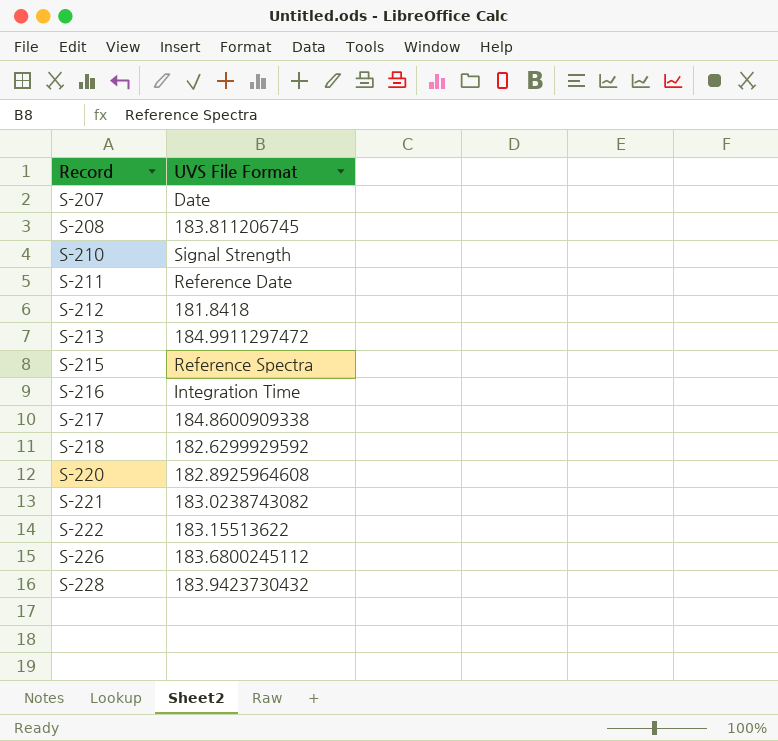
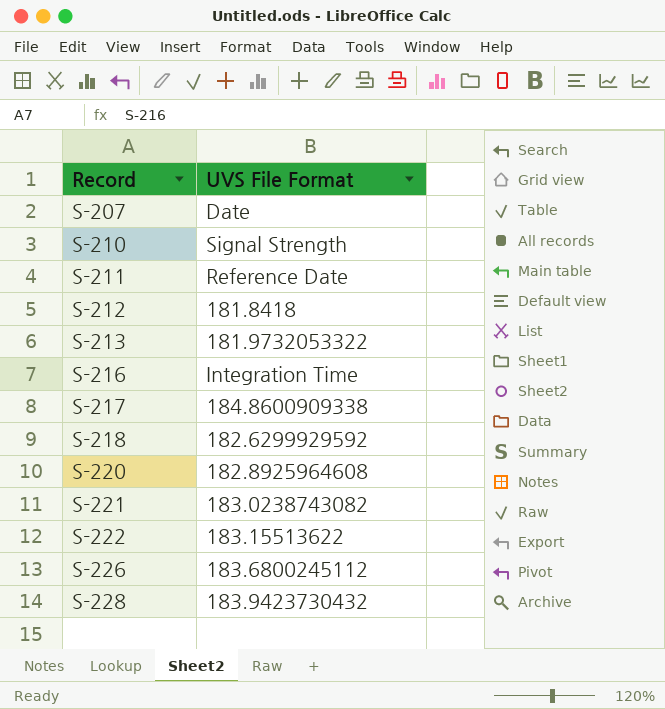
row S-208: 183.811206745 -> none
row S-215: Reference Spectra -> none
S-213 | UVS File Format: 184.9911297472 -> 181.9732053322

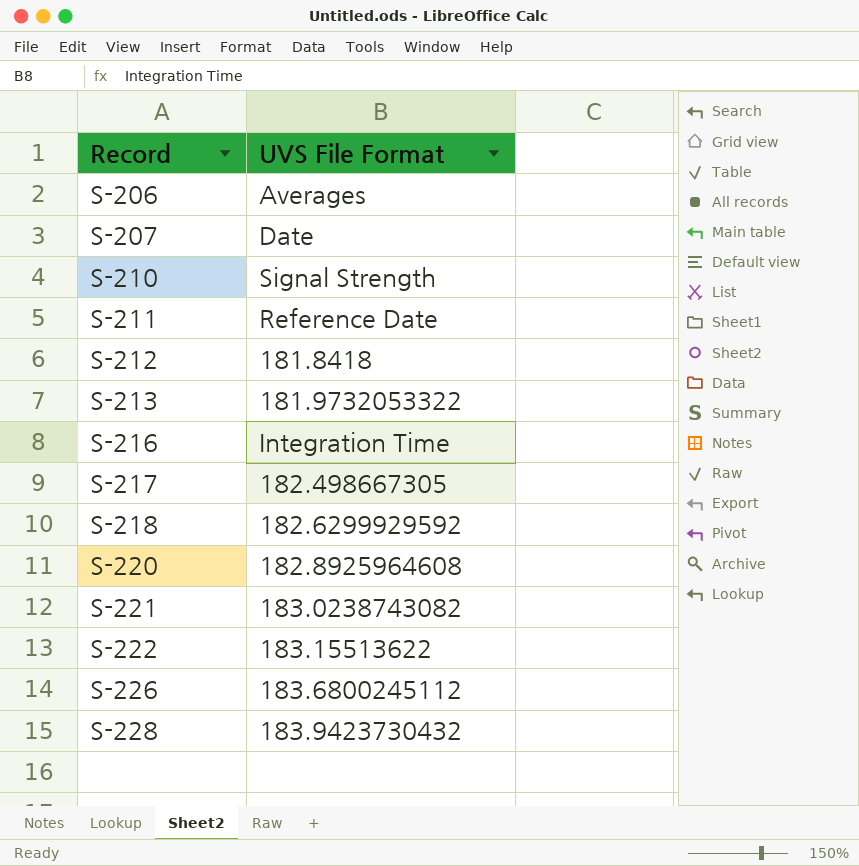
row S-206: none -> Averages
S-217 | UVS File Format: 184.8600909338 -> 182.498667305

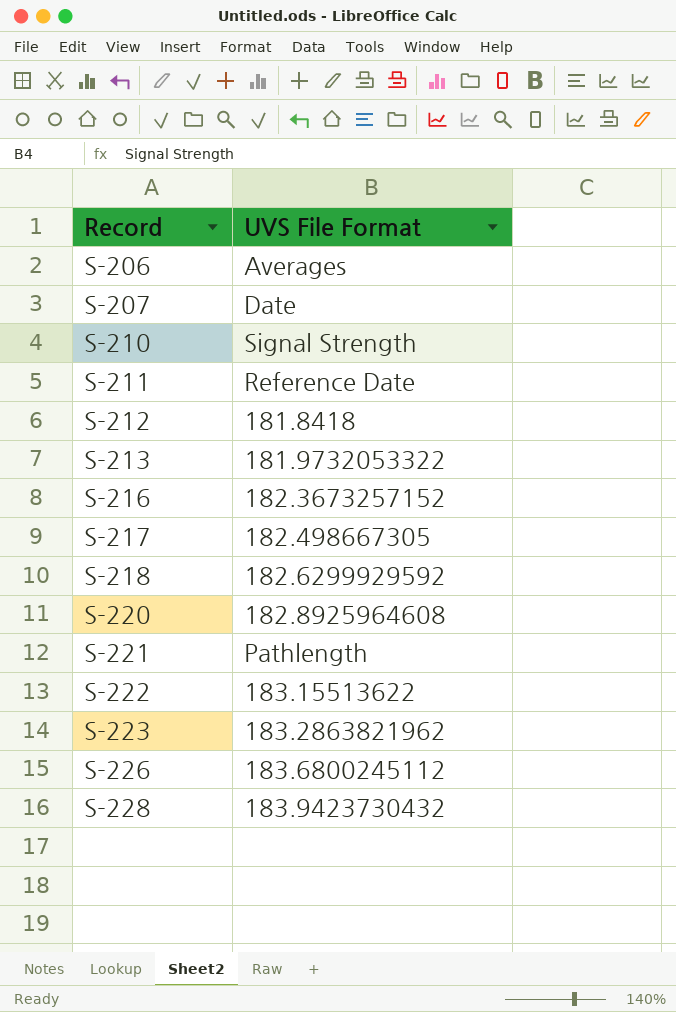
S-216 | UVS File Format: Integration Time -> 182.3673257152
S-221 | UVS File Format: 183.0238743082 -> Pathlength
row S-223: none -> 183.2863821962

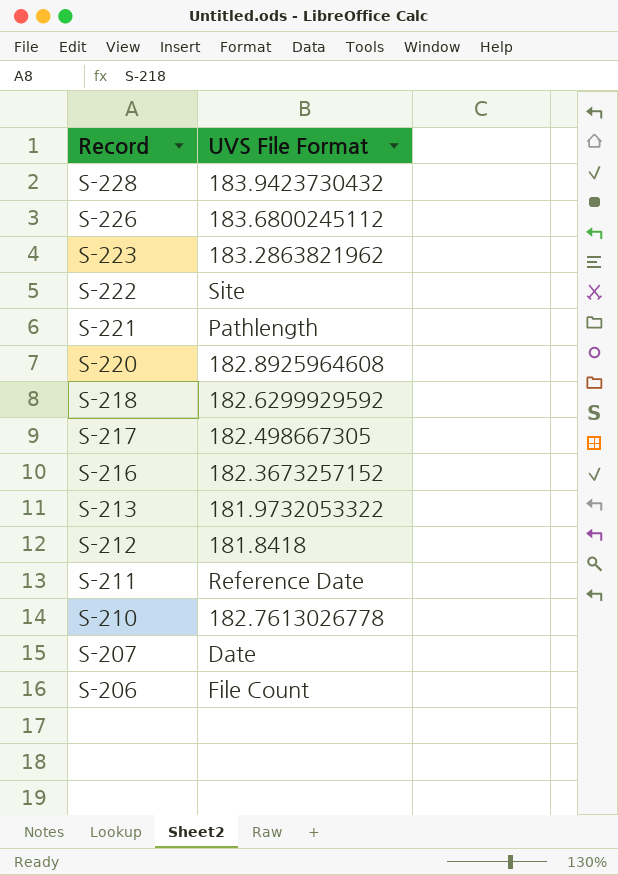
row order: Record ascending -> Record descending
S-222 | UVS File Format: 183.15513622 -> Site
S-210 | UVS File Format: Signal Strength -> 182.7613026778
S-206 | UVS File Format: Averages -> File Count

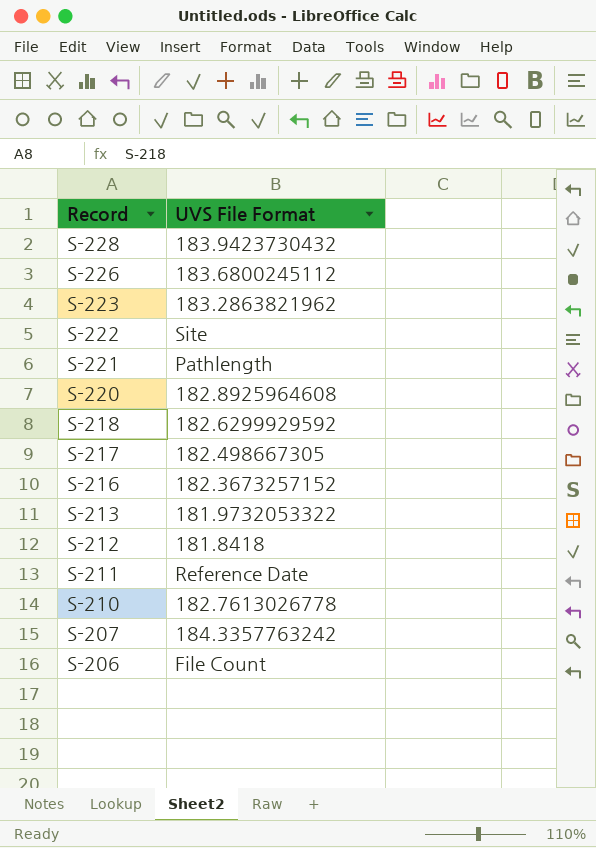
S-207 | UVS File Format: Date -> 184.3357763242

